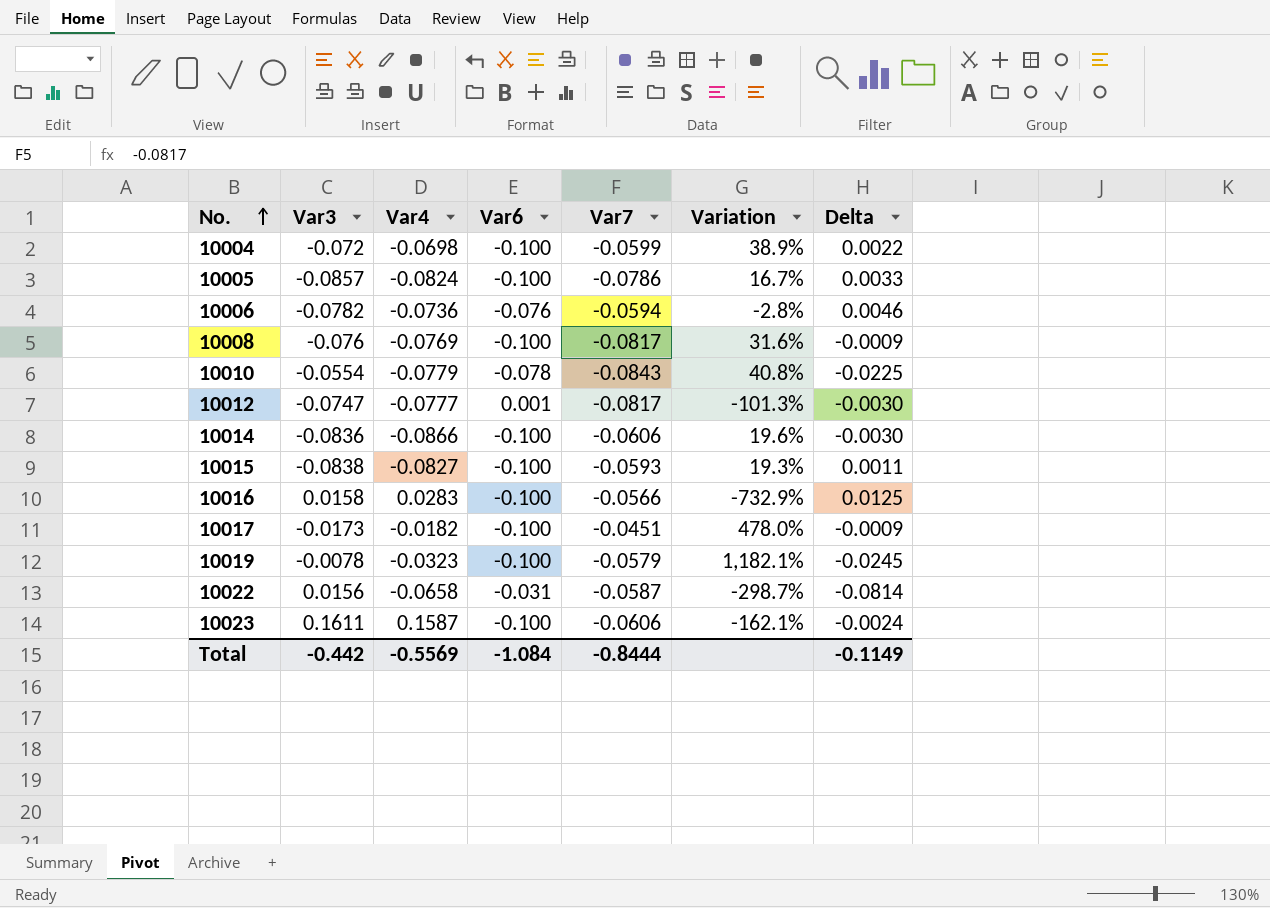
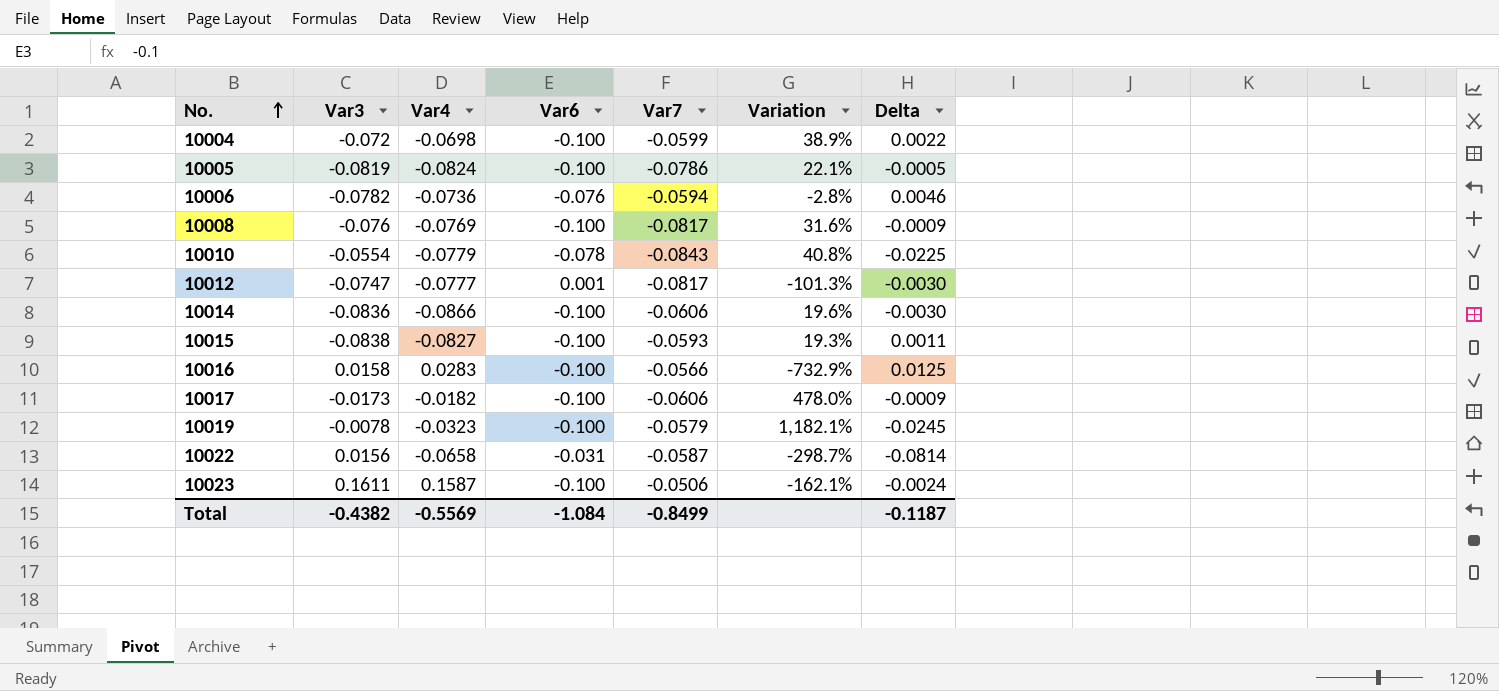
10005 | Var3: -0.0857 -> -0.0819
10005 | Variation: 16.7% -> 22.1%
10005 | Delta: 0.0033 -> -0.0005
10017 | Var7: -0.0451 -> -0.0606
10023 | Var7: -0.0606 -> -0.0506
Total | Var3: -0.442 -> -0.4382
Total | Var7: -0.8444 -> -0.8499
Total | Delta: -0.1149 -> -0.1187

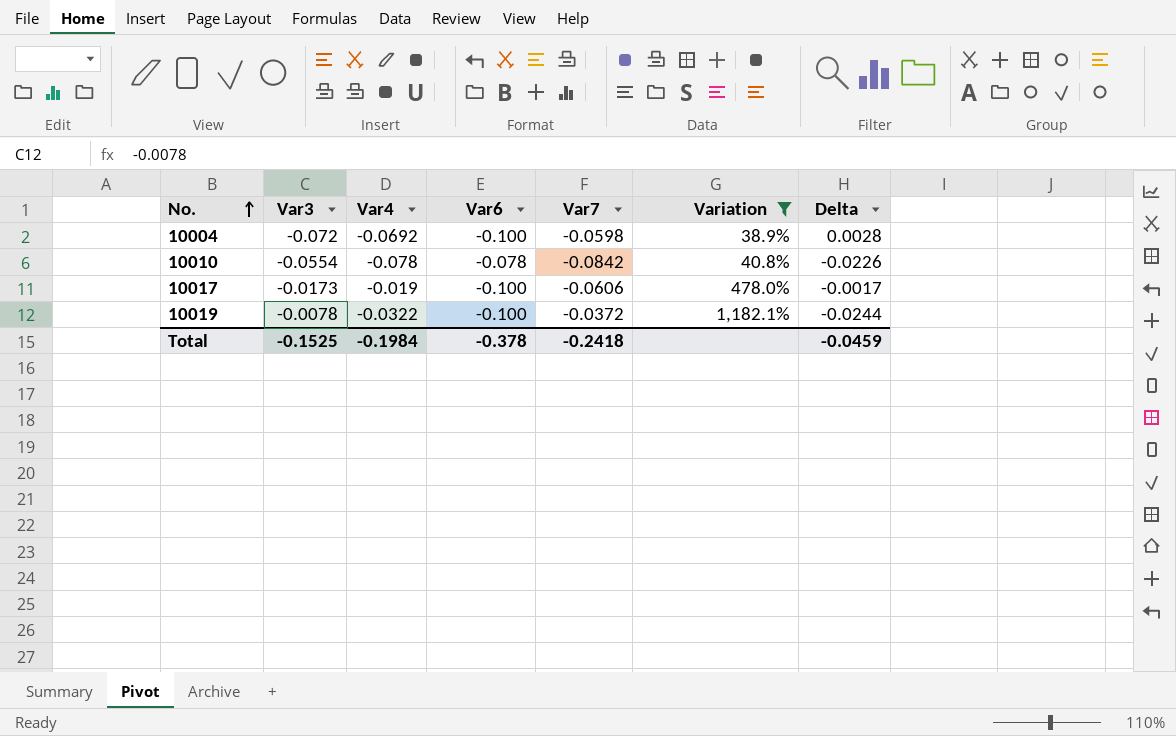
filter: none -> Variation >= 38.9%
10004 | Var4: -0.0698 -> -0.0692
10004 | Var7: -0.0599 -> -0.0598
10004 | Delta: 0.0022 -> 0.0028
10010 | Var4: -0.0779 -> -0.078
10010 | Var7: -0.0843 -> -0.0842
10010 | Delta: -0.0225 -> -0.0226
10017 | Var4: -0.0182 -> -0.019
10017 | Delta: -0.0009 -> -0.0017
10019 | Var4: -0.0323 -> -0.0322
10019 | Var7: -0.0579 -> -0.0372
10019 | Delta: -0.0245 -> -0.0244
Total | Var3: -0.4382 -> -0.1525
Total | Var4: -0.5569 -> -0.1984
Total | Var6: -1.084 -> -0.378
Total | Var7: -0.8499 -> -0.2418
Total | Delta: -0.1187 -> -0.0459

